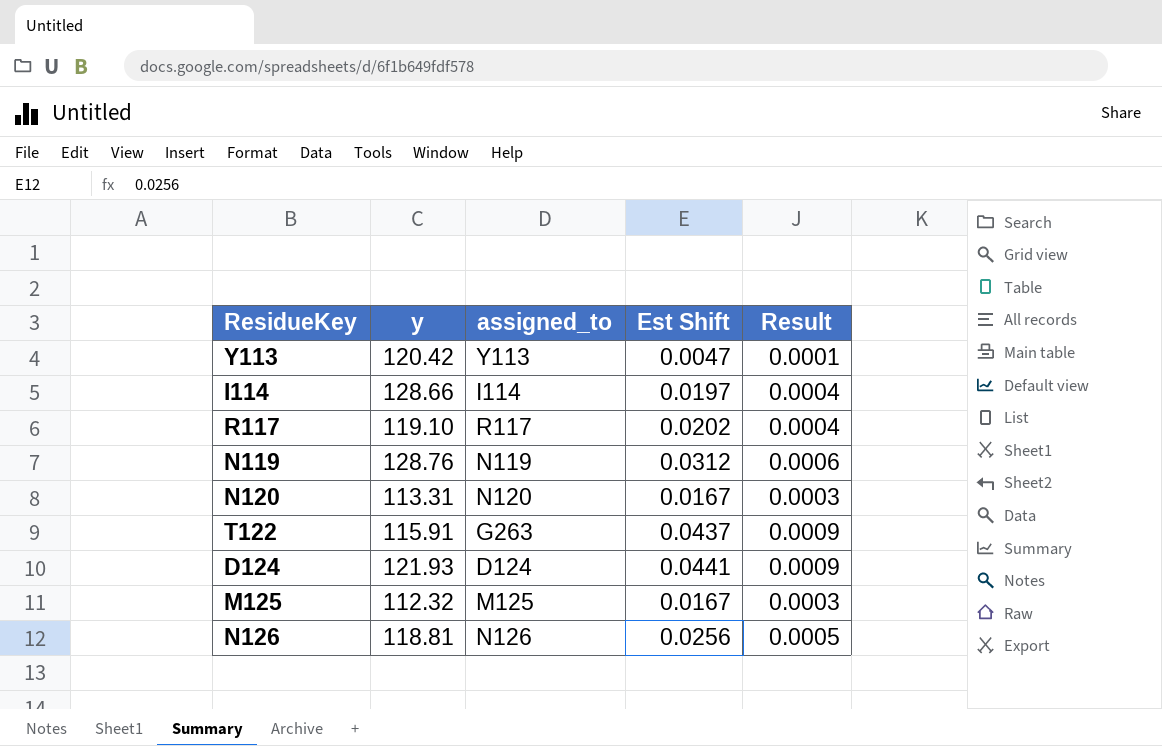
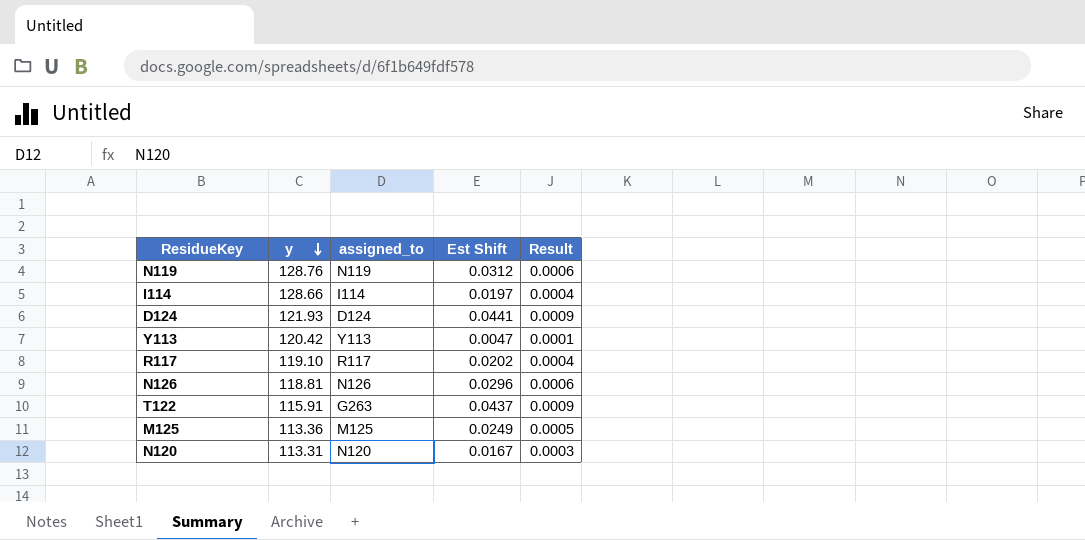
row order: none -> y descending
N126 | Est Shift: 0.0256 -> 0.0296
N126 | Result: 0.0005 -> 0.0006
M125 | y: 112.32 -> 113.36
M125 | Est Shift: 0.0167 -> 0.0249
M125 | Result: 0.0003 -> 0.0005

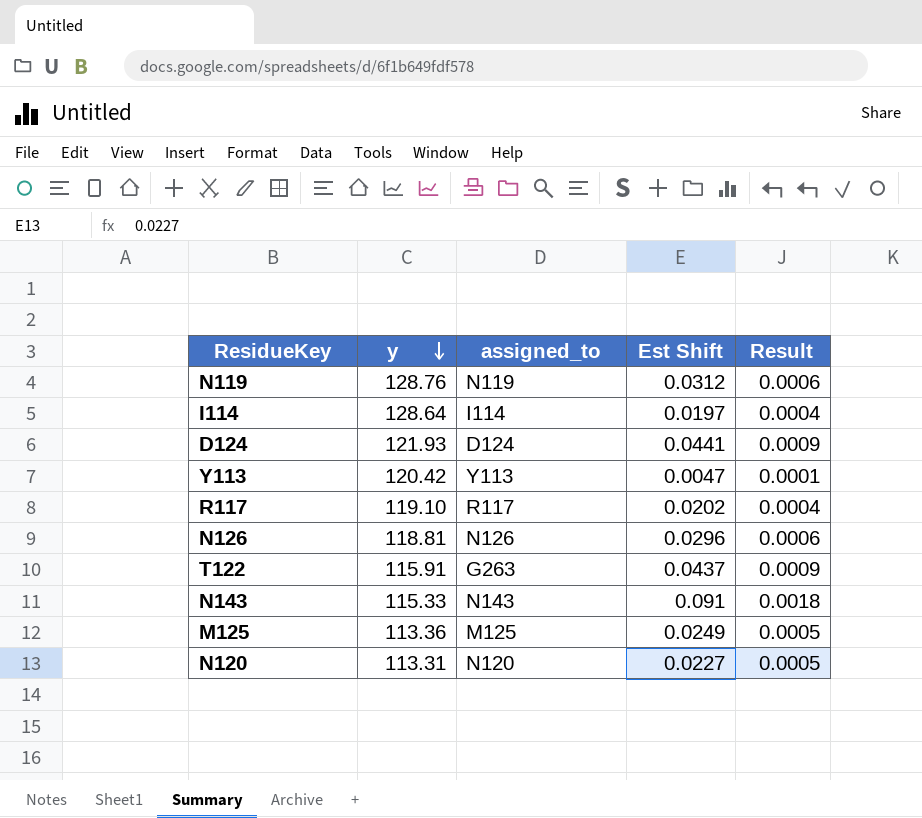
I114 | y: 128.66 -> 128.64
row N143: none -> 115.33 | N143 | 0.091 | 0.0018
N120 | Est Shift: 0.0167 -> 0.0227
N120 | Result: 0.0003 -> 0.0005

